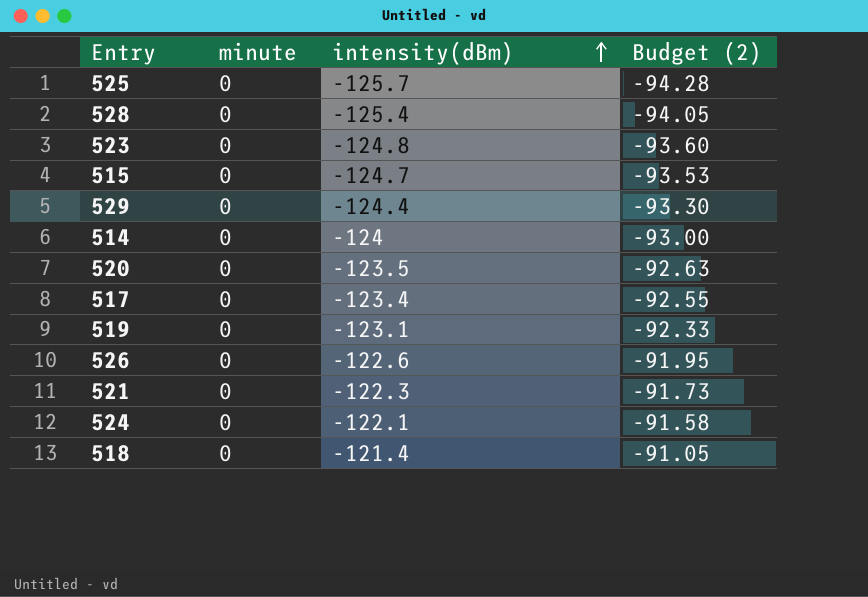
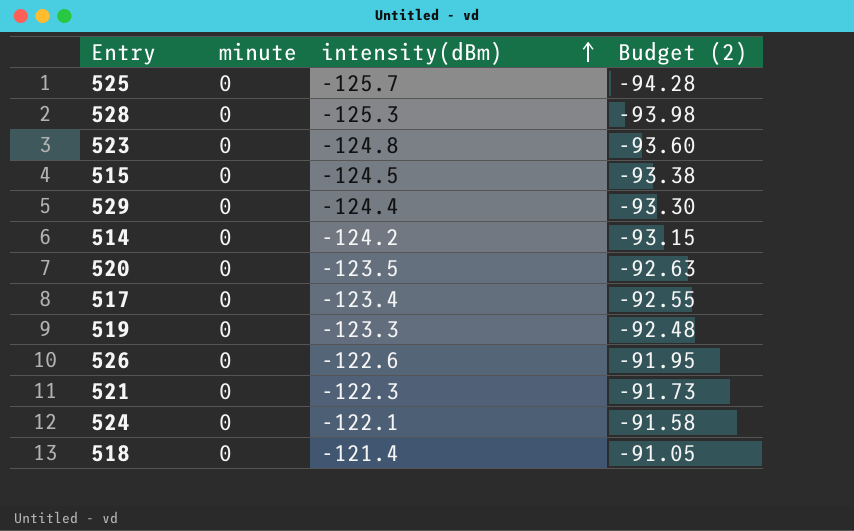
528 | intensity(dBm): -125.4 -> -125.3
528 | Budget (2): -94.05 -> -93.98
515 | intensity(dBm): -124.7 -> -124.5
515 | Budget (2): -93.53 -> -93.38
514 | intensity(dBm): -124 -> -124.2
514 | Budget (2): -93.00 -> -93.15
519 | intensity(dBm): -123.1 -> -123.3
519 | Budget (2): -92.33 -> -92.48

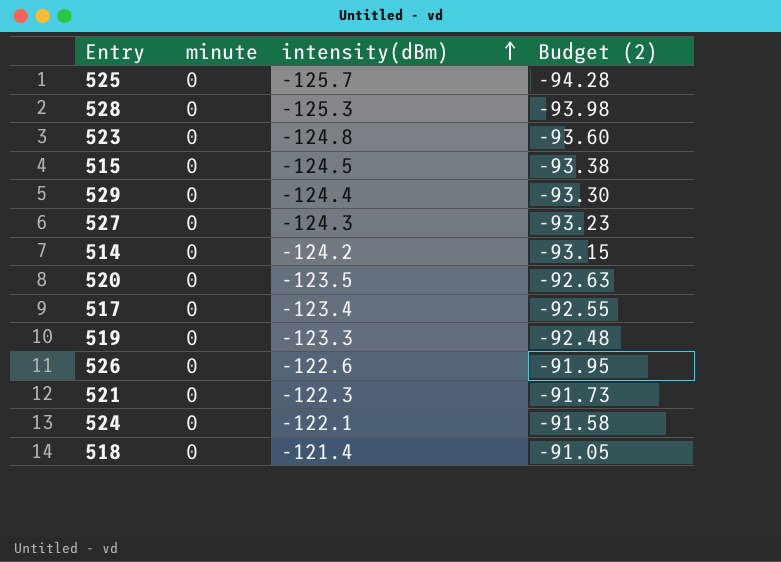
row 527: none -> 0 | -124.3 | -93.23

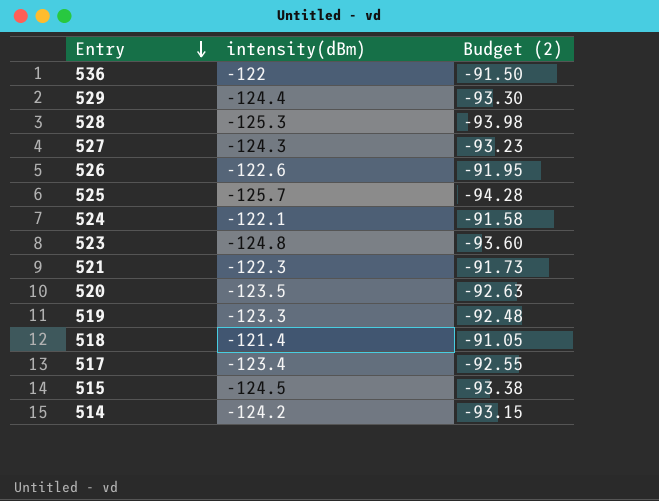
row order: intensity(dBm) ascending -> Entry descending
column minute | position: 2 -> none
row 536: none -> -122 | -91.50

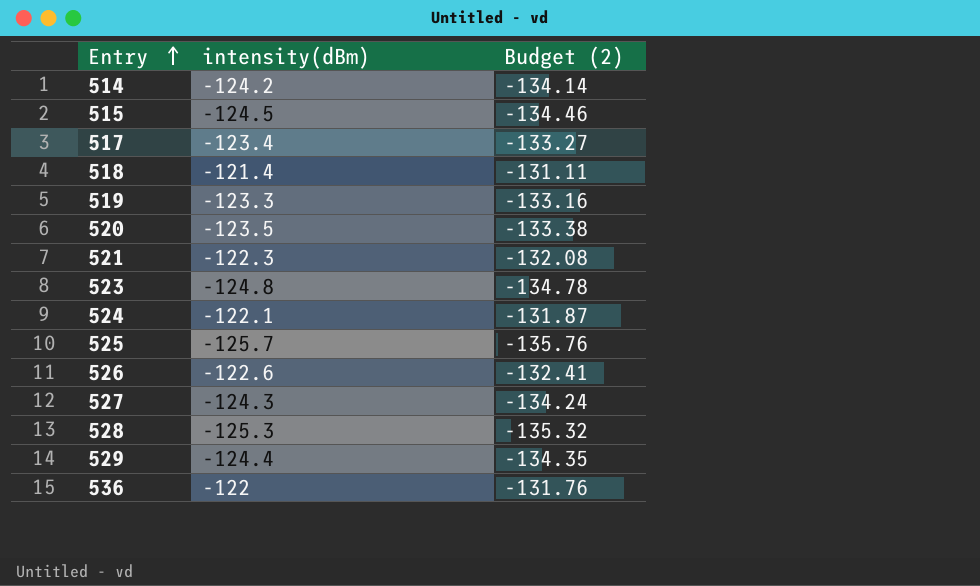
row order: Entry descending -> Entry ascending
column Budget (2) | formula: [intensity(dBm)] * 0.75 -> [intensity(dBm)] * 1.08

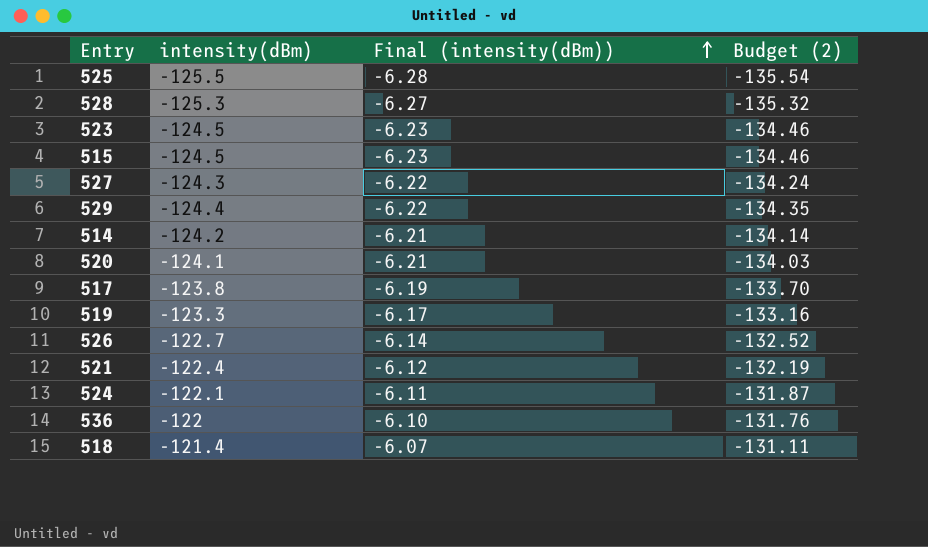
row order: Entry ascending -> Final (intensity(dBm)) ascending
column Final (intensity(dBm)) | formula: none -> [intensity(dBm)] * 0.05
525 | intensity(dBm): -125.7 -> -125.5
525 | Budget (2): -135.76 -> -135.54
523 | intensity(dBm): -124.8 -> -124.5
523 | Budget (2): -134.78 -> -134.46
520 | intensity(dBm): -123.5 -> -124.1
520 | Budget (2): -133.38 -> -134.03
517 | intensity(dBm): -123.4 -> -123.8
517 | Budget (2): -133.27 -> -133.70
526 | intensity(dBm): -122.6 -> -122.7
526 | Budget (2): -132.41 -> -132.52
521 | intensity(dBm): -122.3 -> -122.4
521 | Budget (2): -132.08 -> -132.19

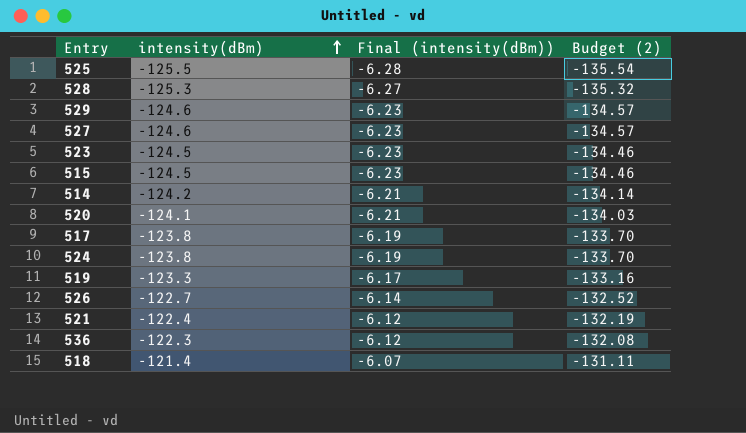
row order: Final (intensity(dBm)) ascending -> intensity(dBm) ascending
529 | intensity(dBm): -124.4 -> -124.6
529 | Final (intensity(dBm)): -6.22 -> -6.23
529 | Budget (2): -134.35 -> -134.57
527 | intensity(dBm): -124.3 -> -124.6
527 | Final (intensity(dBm)): -6.22 -> -6.23
527 | Budget (2): -134.24 -> -134.57
524 | intensity(dBm): -122.1 -> -123.8
524 | Final (intensity(dBm)): -6.11 -> -6.19
524 | Budget (2): -131.87 -> -133.70
536 | intensity(dBm): -122 -> -122.3
536 | Final (intensity(dBm)): -6.10 -> -6.12
536 | Budget (2): -131.76 -> -132.08

